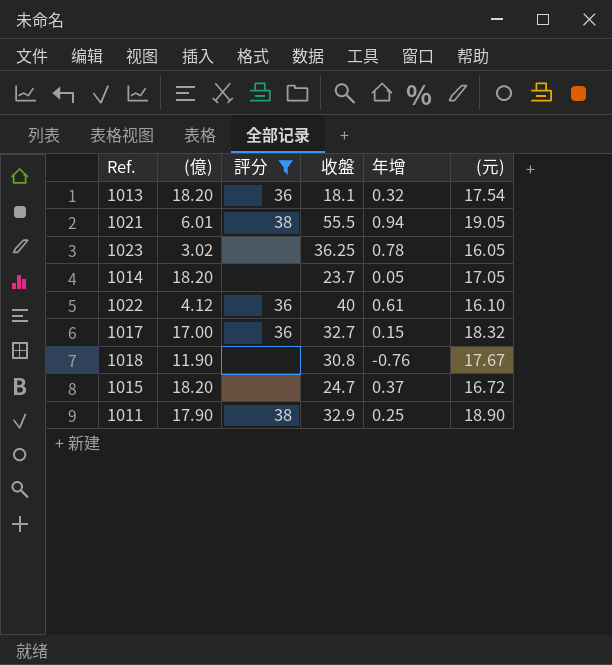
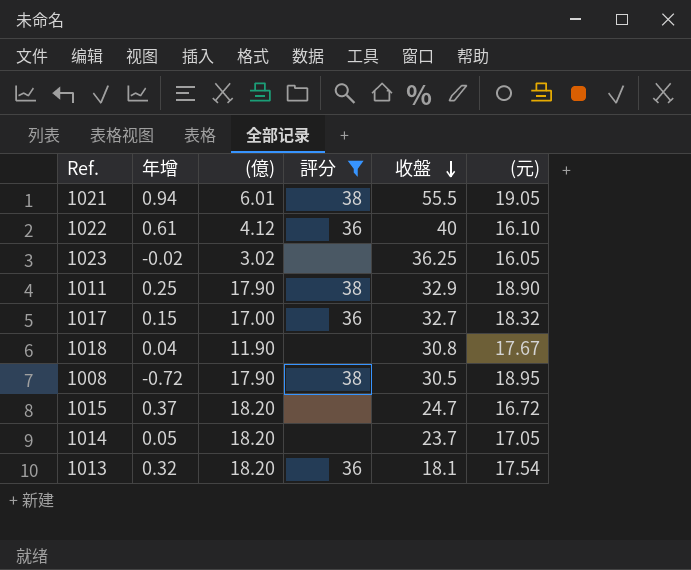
row order: none -> 收盤 descending
column 年增 | position: 5 -> 2
1023 | 年增: 0.78 -> -0.02
1018 | 年增: -0.76 -> 0.04
row 1008: none -> -0.72 | 17.90 | 38 | 30.5 | 18.95

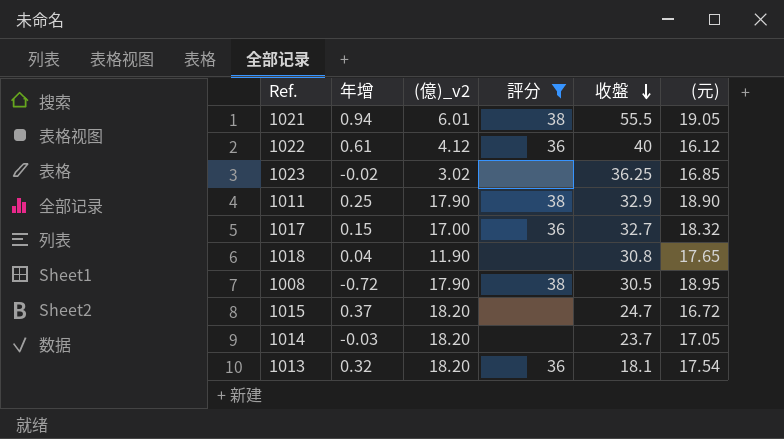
column name: (億) -> (億)_v2
1022 | (元): 16.10 -> 16.12
1023 | (元): 16.05 -> 16.85
1018 | (元): 17.67 -> 17.65
1014 | 年增: 0.05 -> -0.03

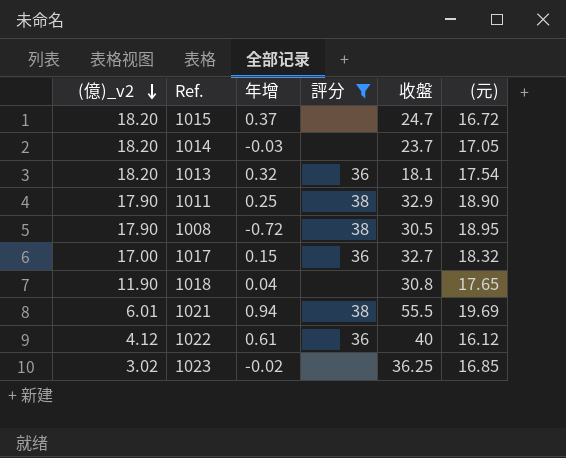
row order: 收盤 descending -> (億)_v2 descending
column (億)_v2 | position: 3 -> 1
1021 | (元): 19.05 -> 19.69

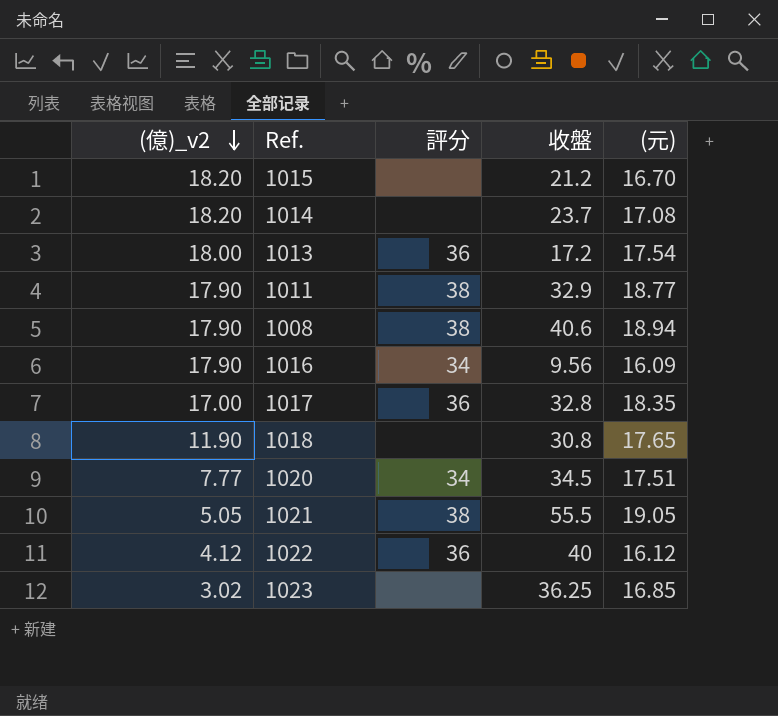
filter: 評分 != 34 -> none
column 年增 | position: 3 -> none
1015 | 收盤: 24.7 -> 21.2
1015 | (元): 16.72 -> 16.70
1014 | (元): 17.05 -> 17.08
1013 | (億)_v2: 18.20 -> 18.00
1013 | 收盤: 18.1 -> 17.2
1011 | (元): 18.90 -> 18.77
1008 | 收盤: 30.5 -> 40.6
1008 | (元): 18.95 -> 18.94
1017 | 收盤: 32.7 -> 32.8
1017 | (元): 18.32 -> 18.35
1021 | (億)_v2: 6.01 -> 5.05
1021 | (元): 19.69 -> 19.05

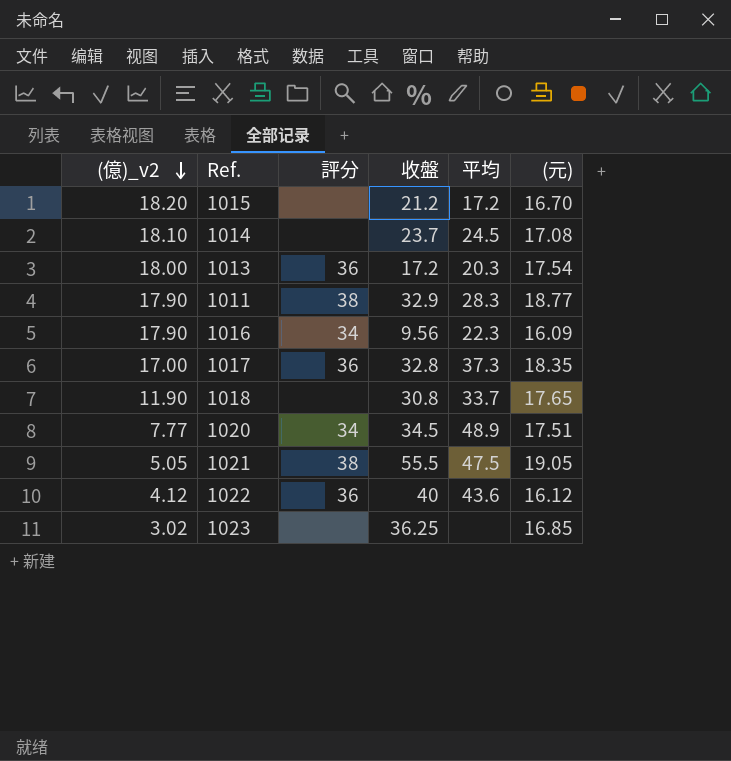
column 平均 | position: none -> 5
row 1008: 17.90 | 38 | 40.6 | 18.94 -> none
1014 | (億)_v2: 18.20 -> 18.10

